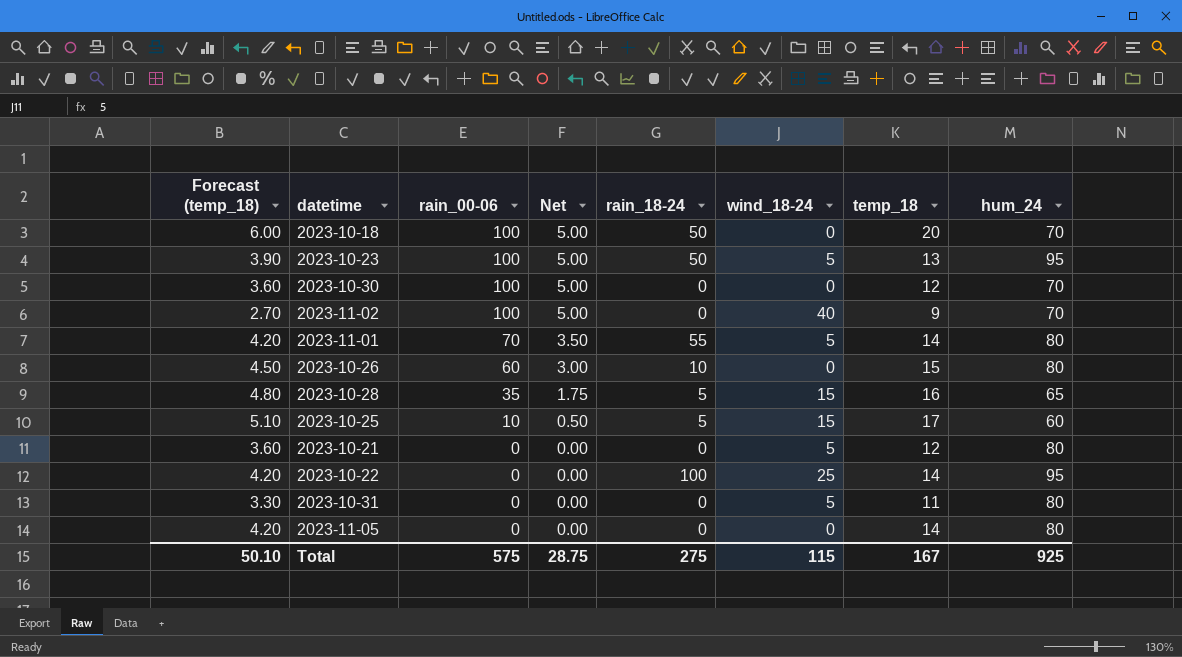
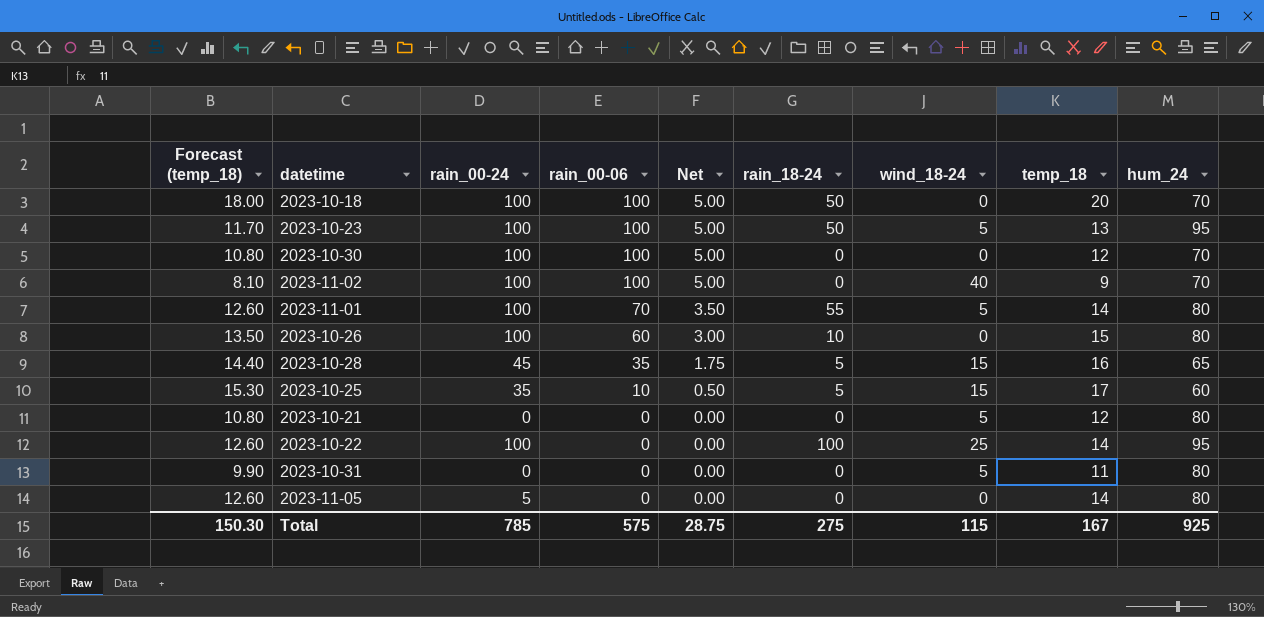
column Forecast (temp_18) | formula: [temp_18] * 0.3 -> [temp_18] * 0.9
column rain_00-24 | position: none -> 3
Total | Forecast (temp_18): 50.10 -> 150.30

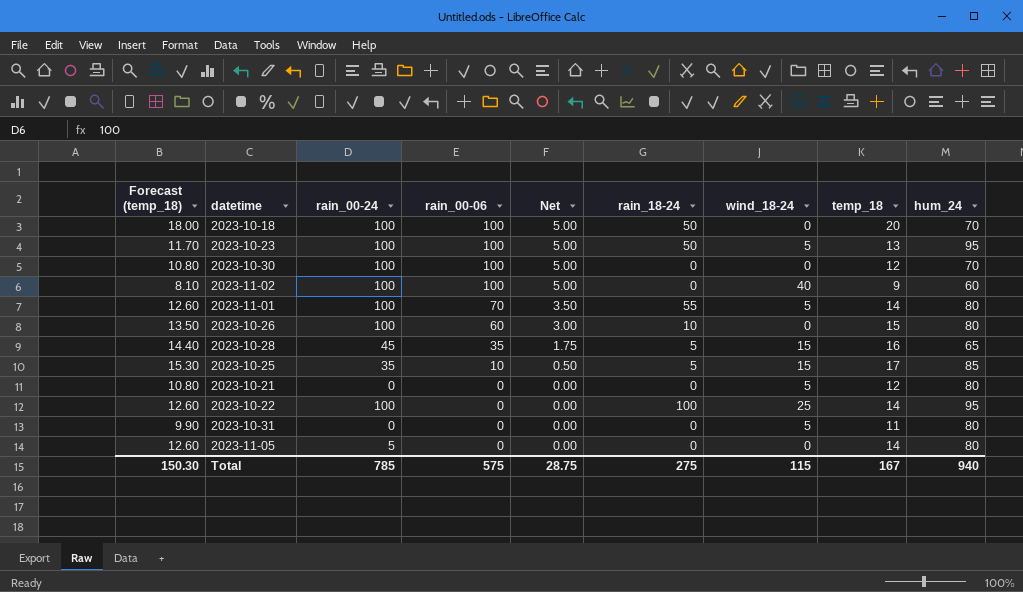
2023-11-02 | hum_24: 70 -> 60
2023-10-25 | hum_24: 60 -> 85
Total | hum_24: 925 -> 940

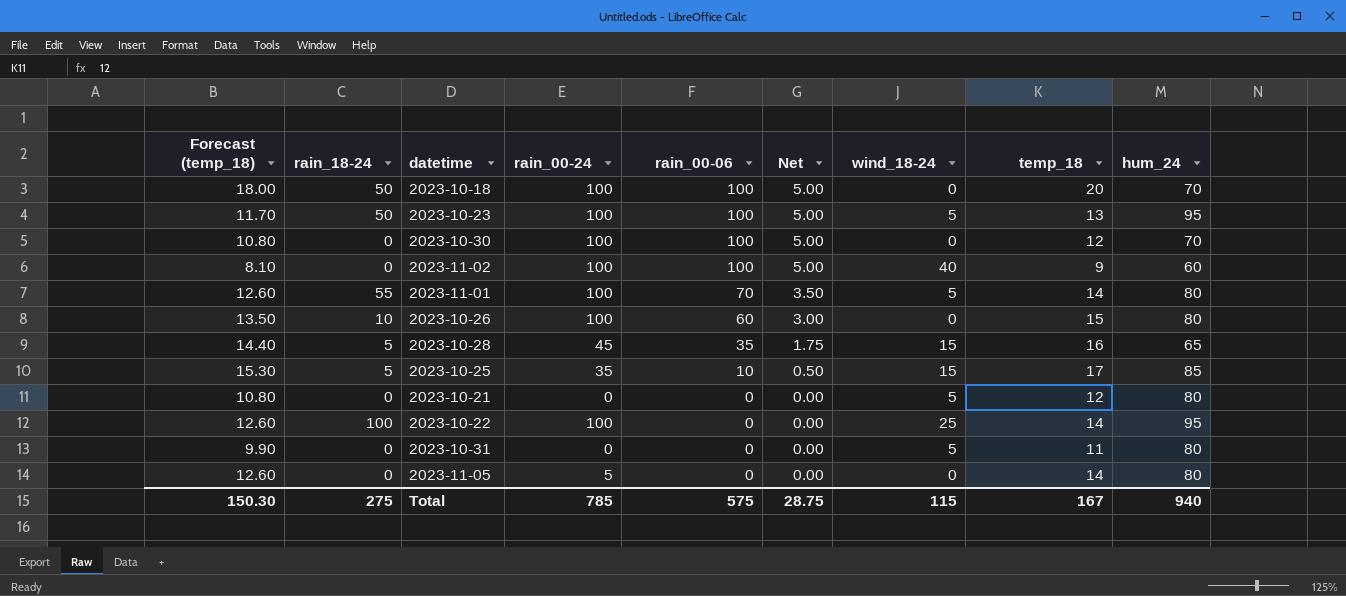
column rain_18-24 | position: 6 -> 2

